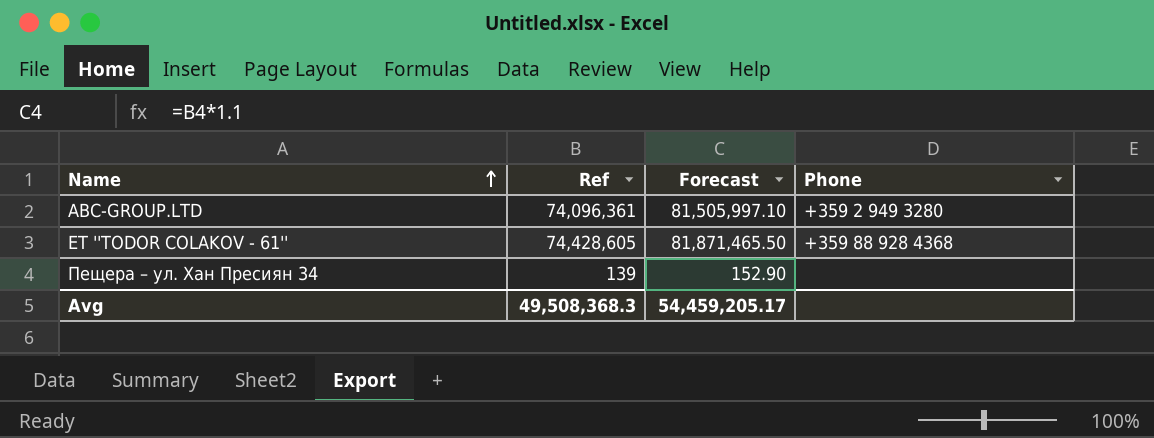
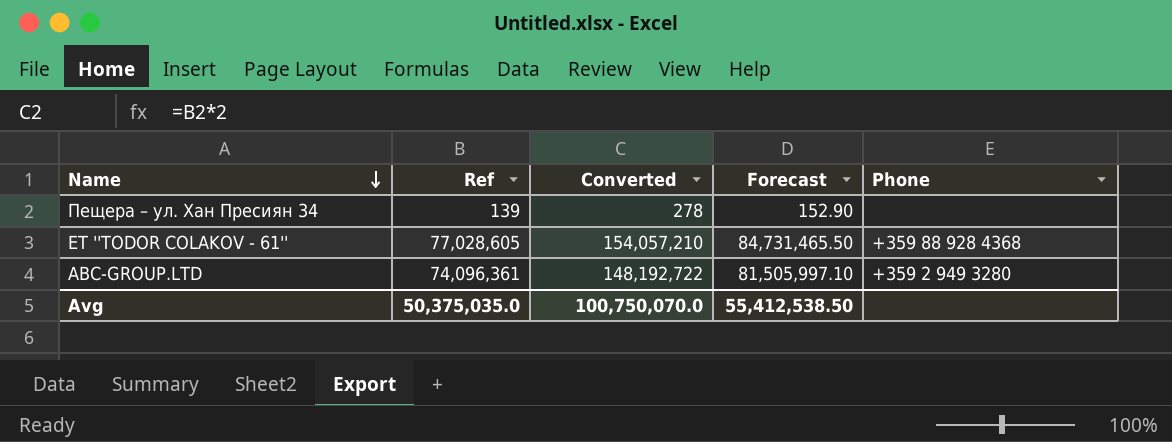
row order: Name ascending -> Name descending
column Converted | formula: none -> [Ref] * 2
ET ''TODOR COLAKOV - 61'' | Ref: 74,428,605 -> 77,028,605
ET ''TODOR COLAKOV - 61'' | Forecast: 81,871,465.50 -> 84,731,465.50
Avg | Ref: 49,508,368.3 -> 50,375,035.0
Avg | Forecast: 54,459,205.17 -> 55,412,538.50

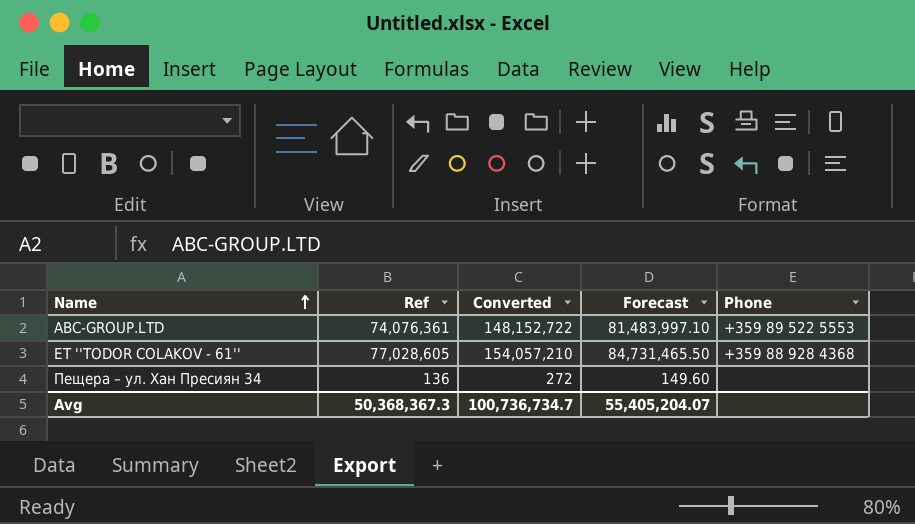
row order: Name descending -> Name ascending
ABC-GROUP.LTD | Ref: 74,096,361 -> 74,076,361
ABC-GROUP.LTD | Converted: 148,192,722 -> 148,152,722
ABC-GROUP.LTD | Forecast: 81,505,997.10 -> 81,483,997.10
ABC-GROUP.LTD | Phone: +359 2 949 3280 -> +359 89 522 5553
Пещера – ул. Хан Пресиян 34 | Ref: 139 -> 136
Пещера – ул. Хан Пресиян 34 | Converted: 278 -> 272
Пещера – ул. Хан Пресиян 34 | Forecast: 152.90 -> 149.60
Avg | Ref: 50,375,035.0 -> 50,368,367.3
Avg | Converted: 100,750,070.0 -> 100,736,734.7
Avg | Forecast: 55,412,538.50 -> 55,405,204.07

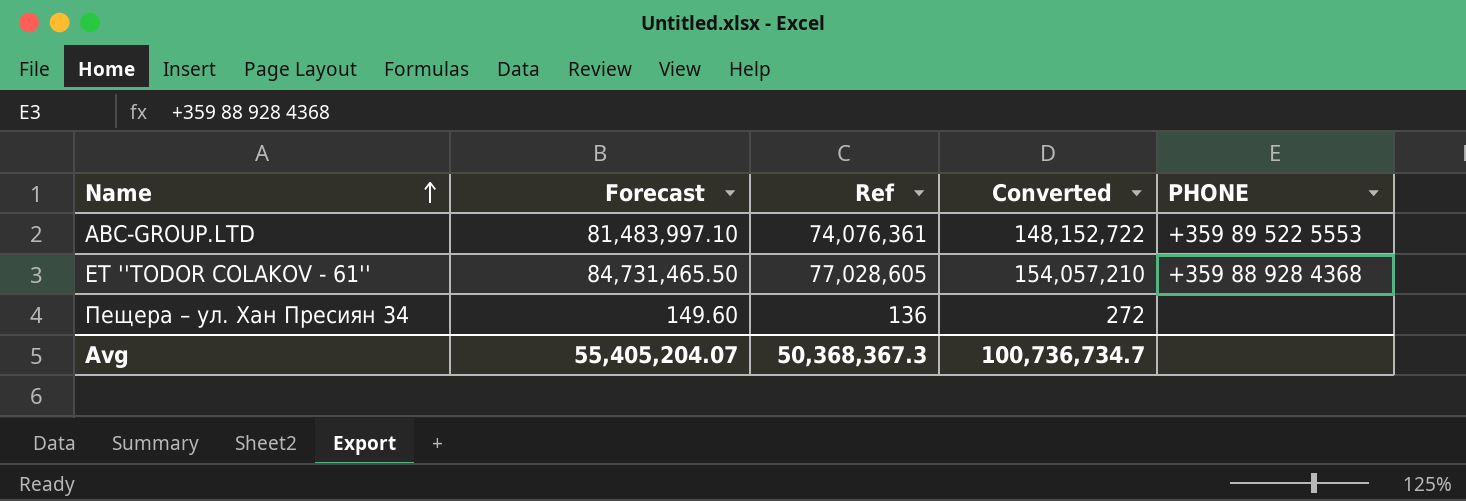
column Forecast | position: 4 -> 2
column name: Phone -> PHONE

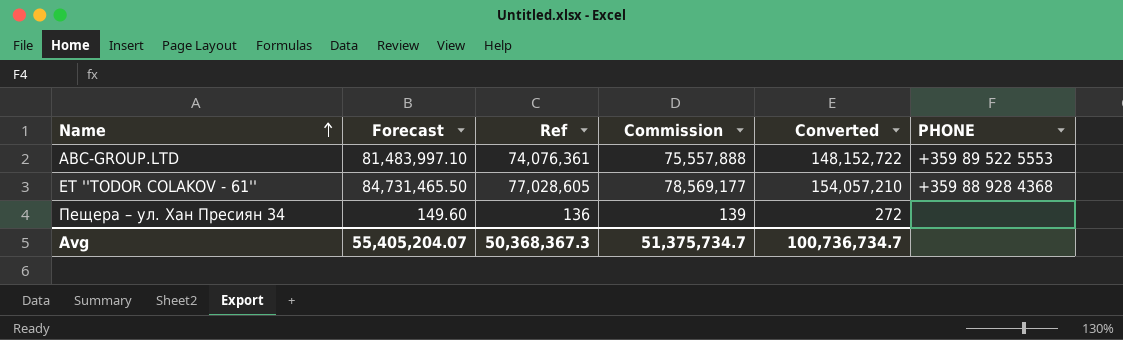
column Commission | formula: none -> [Ref] * 1.02

